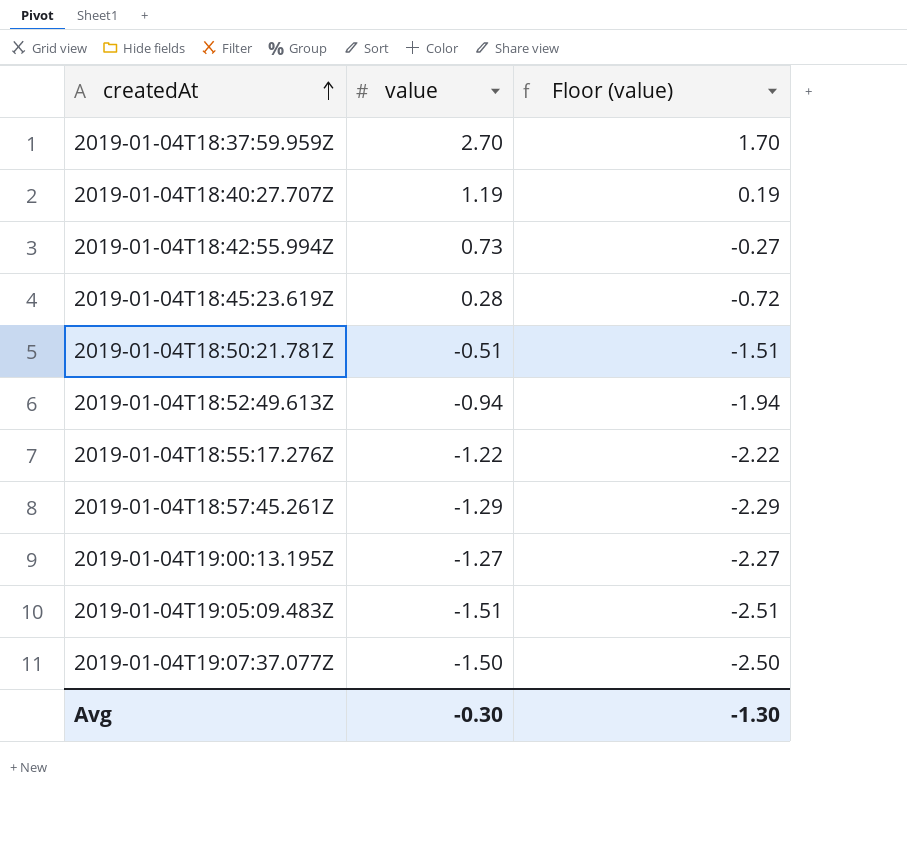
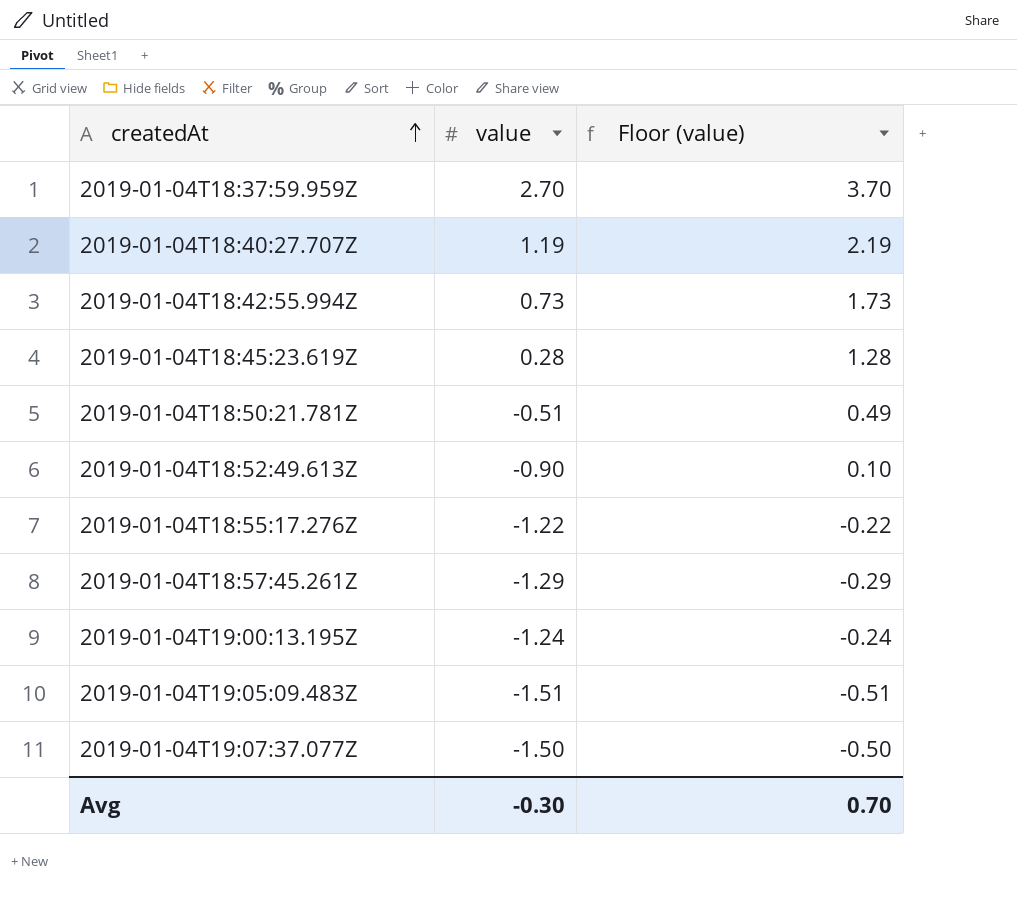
column Floor (value) | formula: [value] - 1 -> [value] + 1
2019-01-04T18:52:49.613Z | value: -0.94 -> -0.90
2019-01-04T19:00:13.195Z | value: -1.27 -> -1.24
Avg | Floor (value): -1.30 -> 0.70

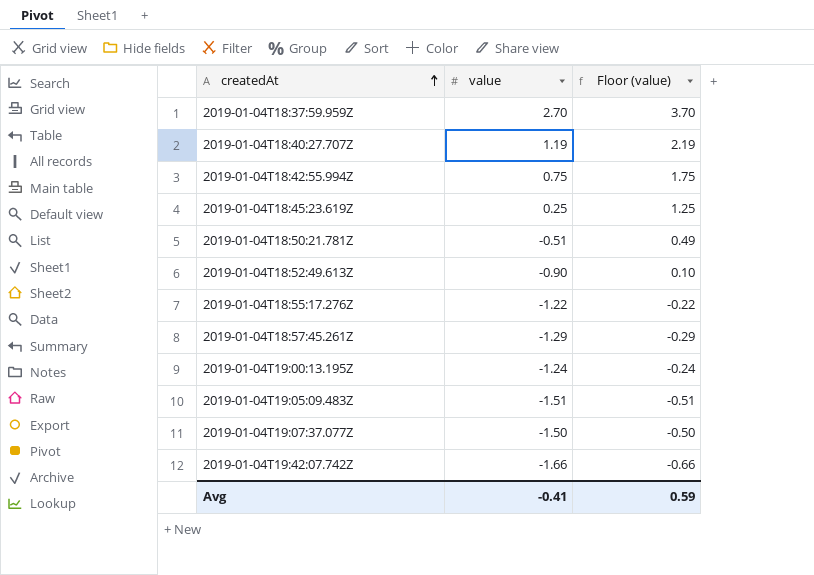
2019-01-04T18:42:55.994Z | value: 0.73 -> 0.75
2019-01-04T18:42:55.994Z | Floor (value): 1.73 -> 1.75
2019-01-04T18:45:23.619Z | value: 0.28 -> 0.25
2019-01-04T18:45:23.619Z | Floor (value): 1.28 -> 1.25
row 2019-01-04T19:42:07.742Z: none -> -1.66 | -0.66
Avg | value: -0.30 -> -0.41
Avg | Floor (value): 0.70 -> 0.59

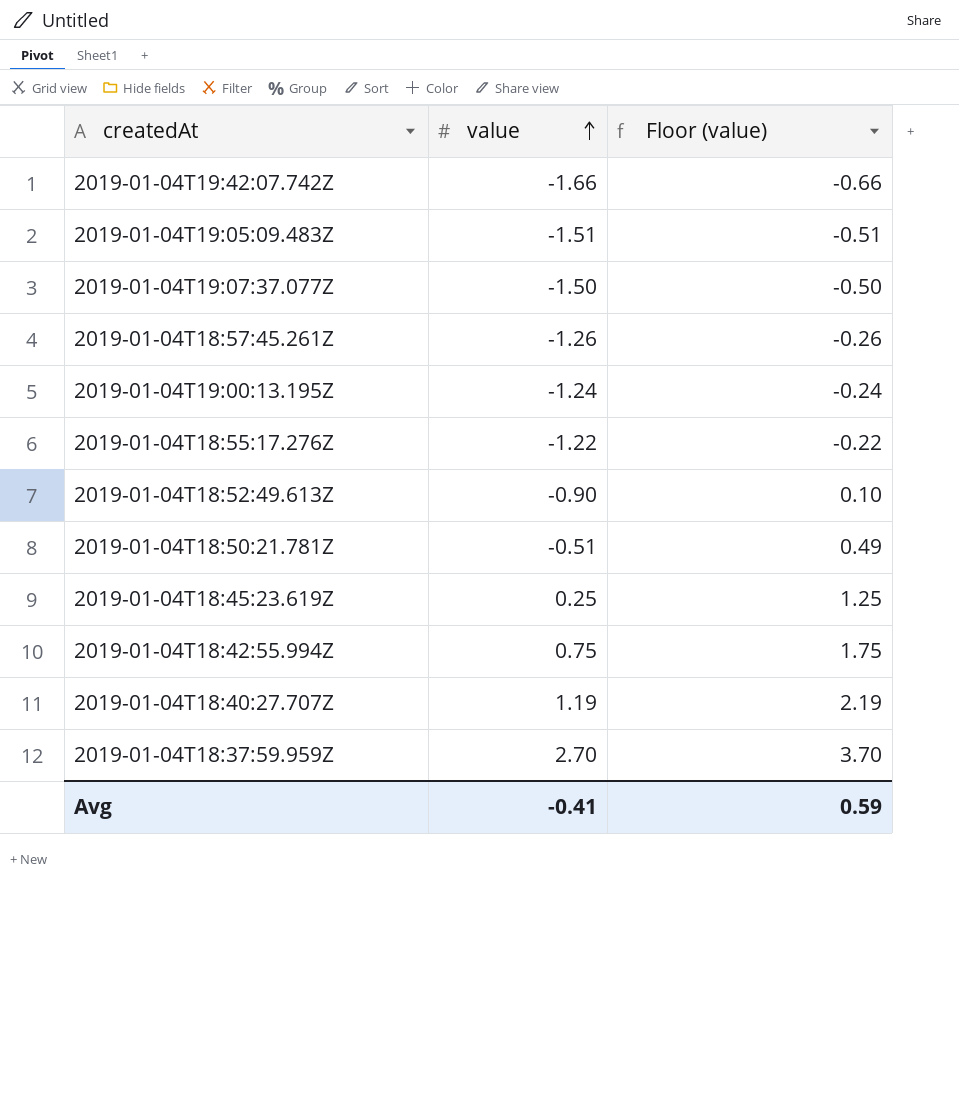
row order: createdAt ascending -> value ascending
2019-01-04T18:57:45.261Z | value: -1.29 -> -1.26
2019-01-04T18:57:45.261Z | Floor (value): -0.29 -> -0.26

